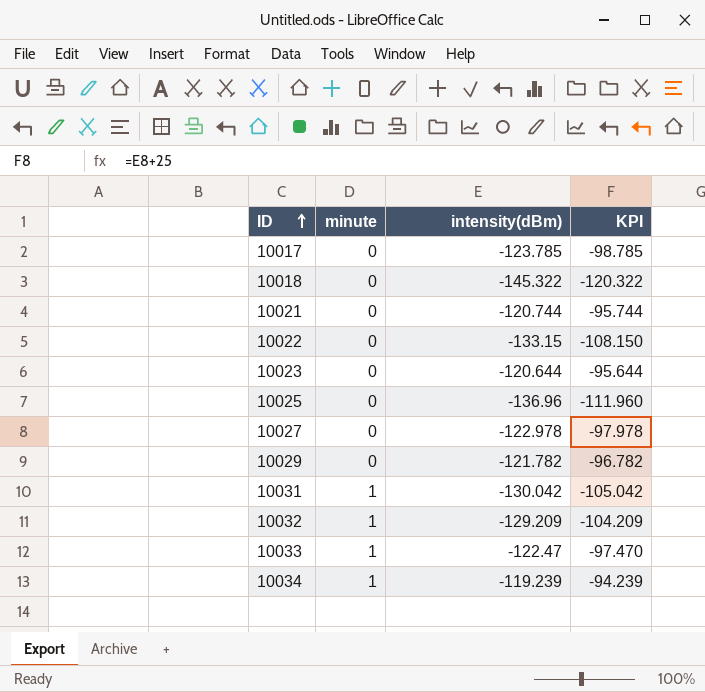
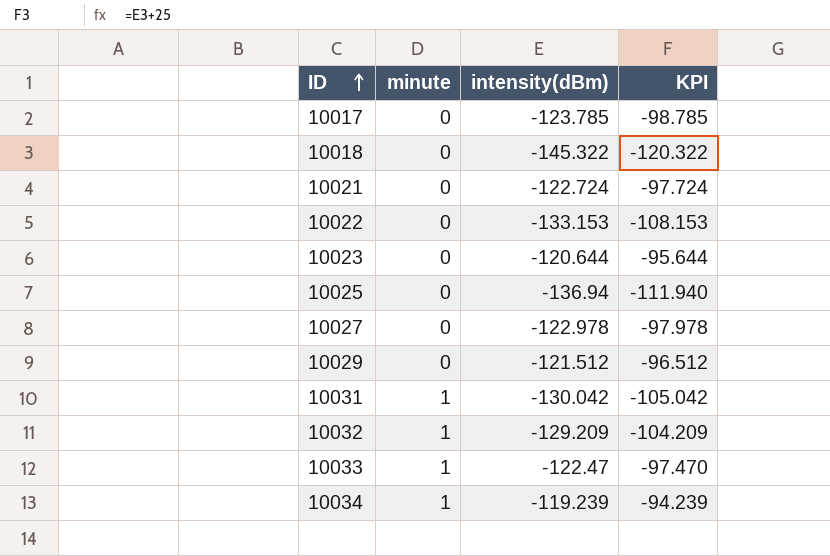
10021 | intensity(dBm): -120.744 -> -122.724
10021 | KPI: -95.744 -> -97.724
10022 | intensity(dBm): -133.15 -> -133.153
10022 | KPI: -108.150 -> -108.153
10025 | intensity(dBm): -136.96 -> -136.94
10025 | KPI: -111.960 -> -111.940
10029 | intensity(dBm): -121.782 -> -121.512
10029 | KPI: -96.782 -> -96.512

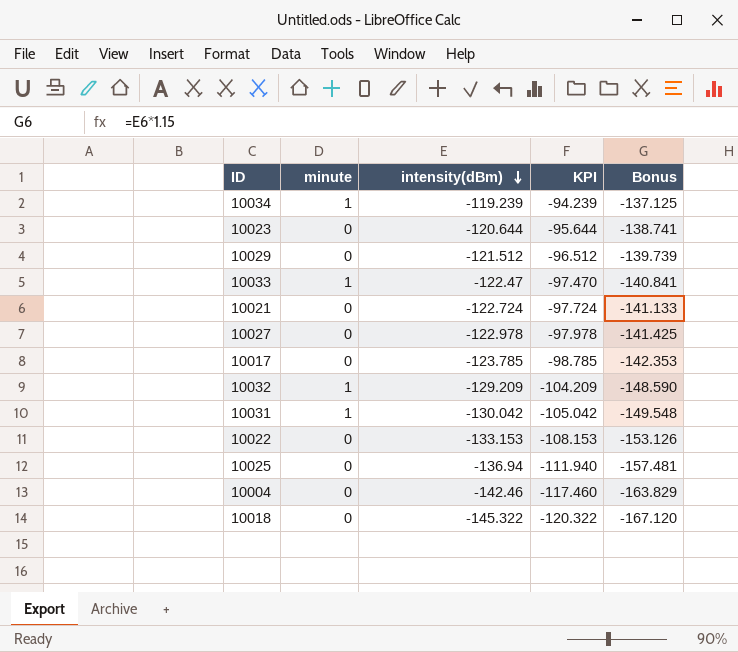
row order: ID ascending -> intensity(dBm) descending
column Bonus | formula: none -> [intensity(dBm)] * 1.15
row 10004: none -> 0 | -142.46 | -117.460 | -163.829

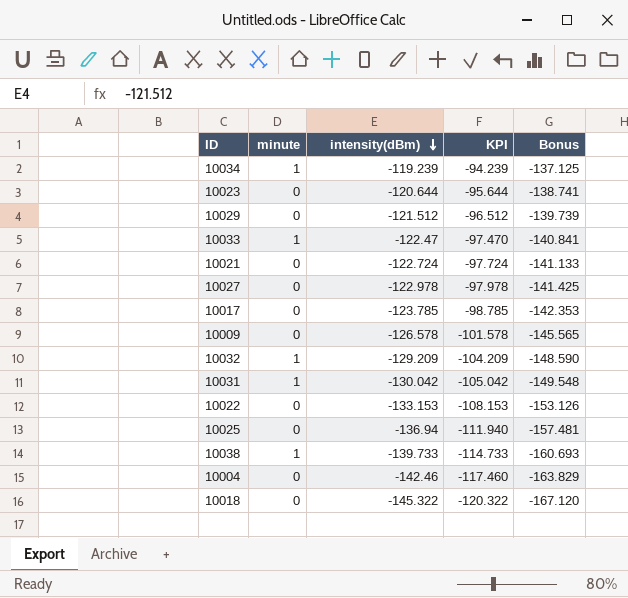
row 10009: none -> 0 | -126.578 | -101.578 | -145.565
row 10038: none -> 1 | -139.733 | -114.733 | -160.693

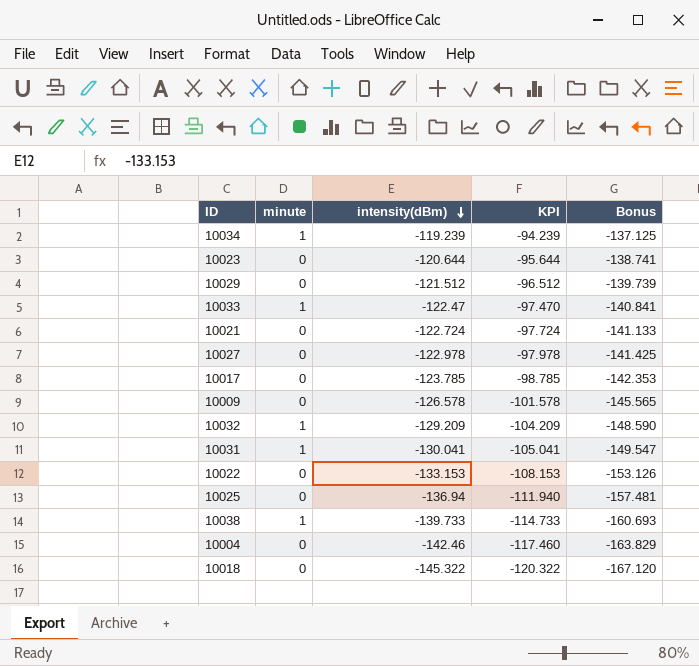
10031 | intensity(dBm): -130.042 -> -130.041
10031 | KPI: -105.042 -> -105.041
10031 | Bonus: -149.548 -> -149.547

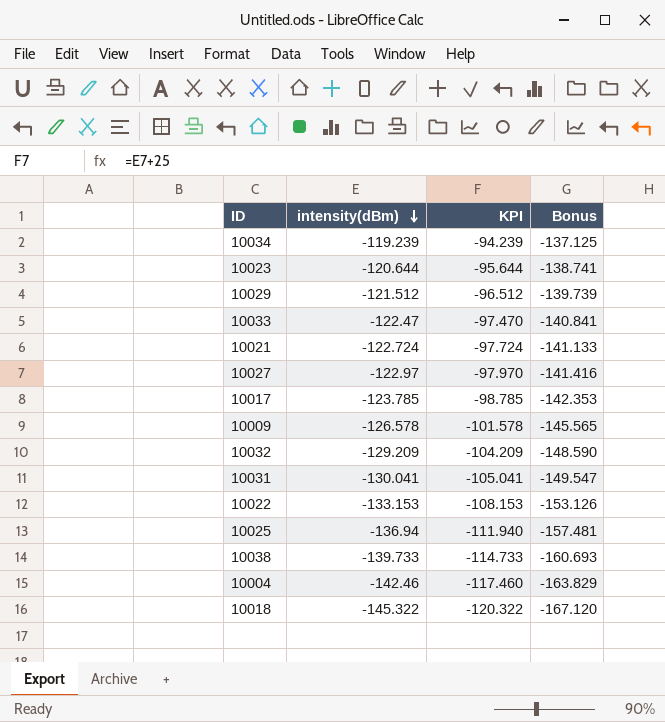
column minute | position: 2 -> none
10027 | intensity(dBm): -122.978 -> -122.97
10027 | KPI: -97.978 -> -97.970
10027 | Bonus: -141.425 -> -141.416

